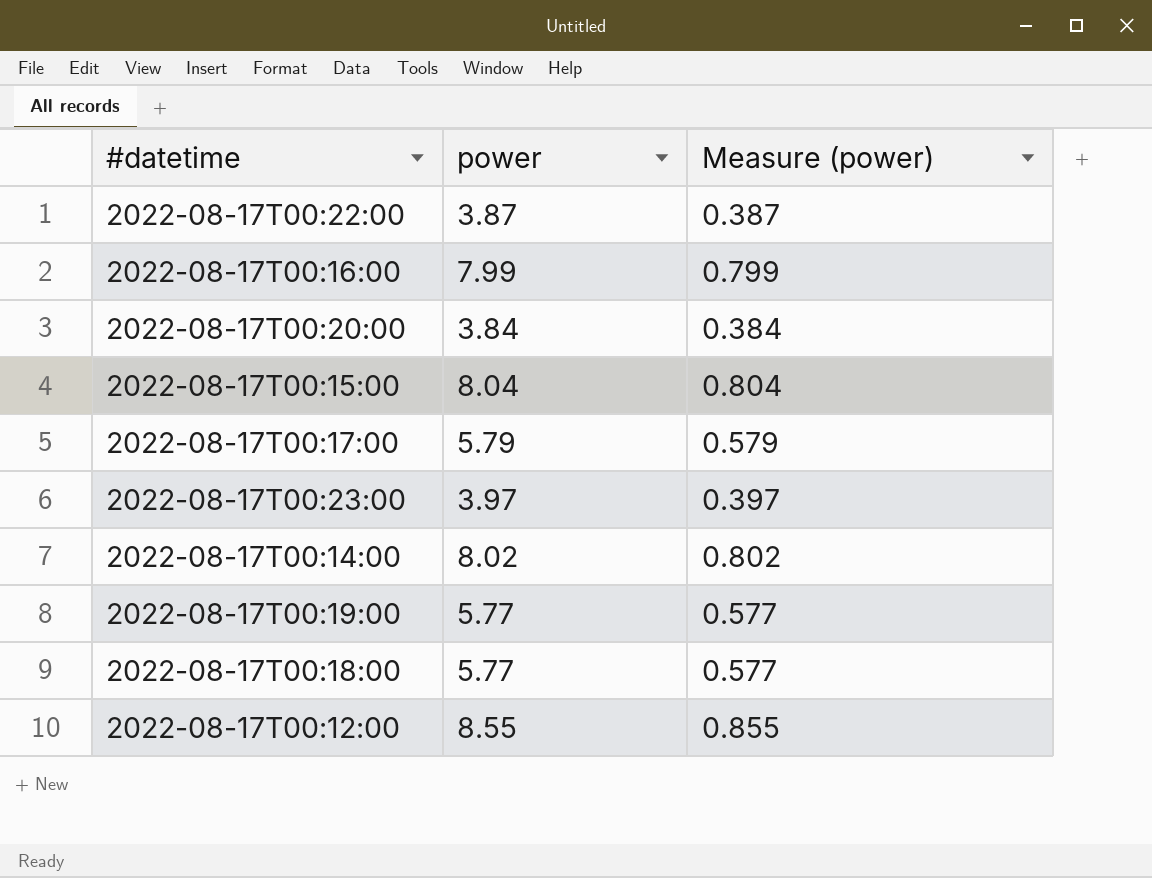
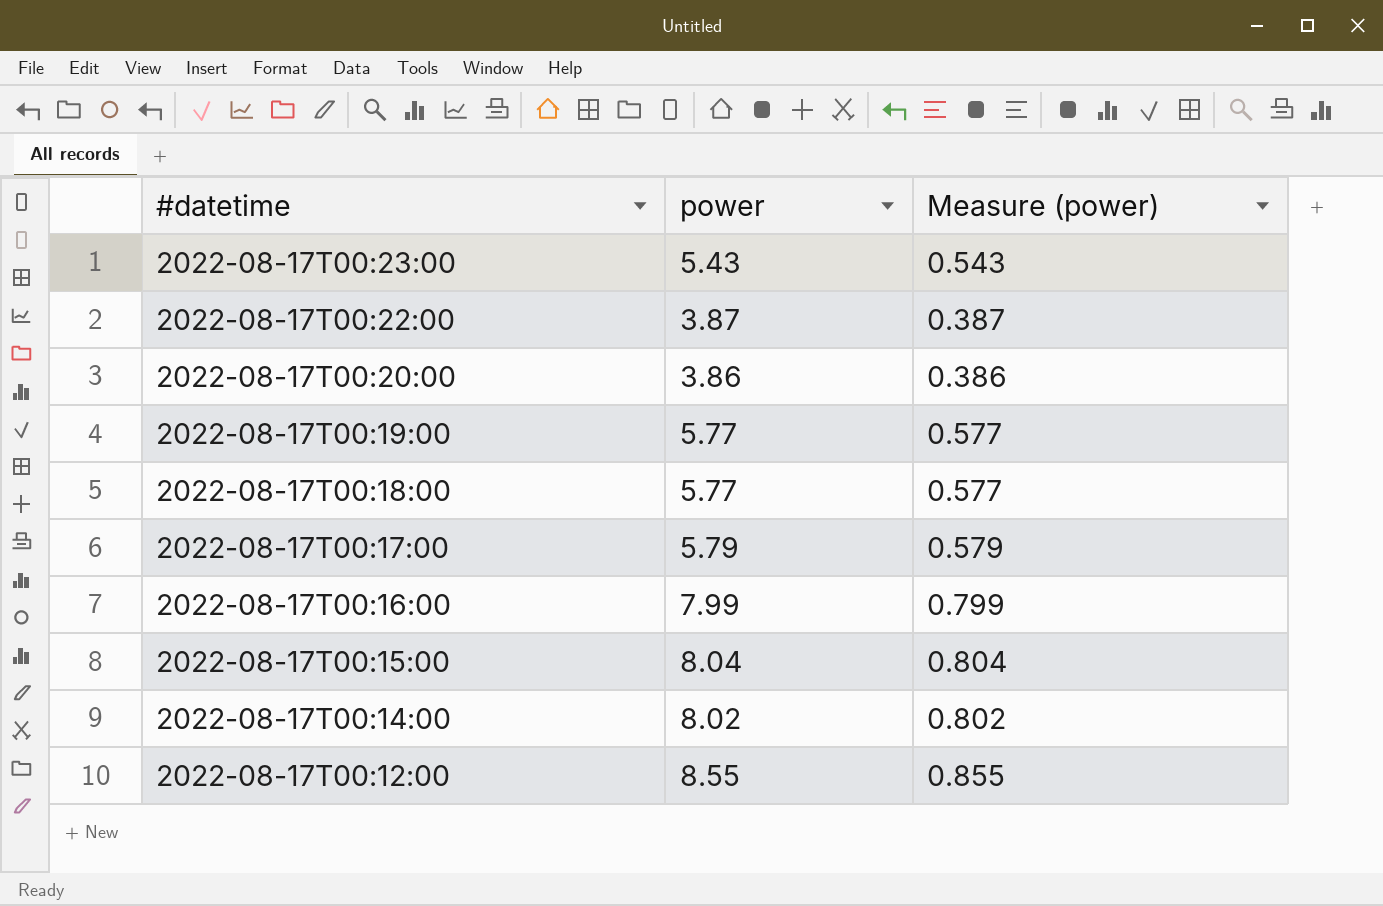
row order: none -> #datetime descending
2022-08-17T00:23:00 | power: 3.97 -> 5.43
2022-08-17T00:23:00 | Measure (power): 0.397 -> 0.543
2022-08-17T00:20:00 | power: 3.84 -> 3.86
2022-08-17T00:20:00 | Measure (power): 0.384 -> 0.386

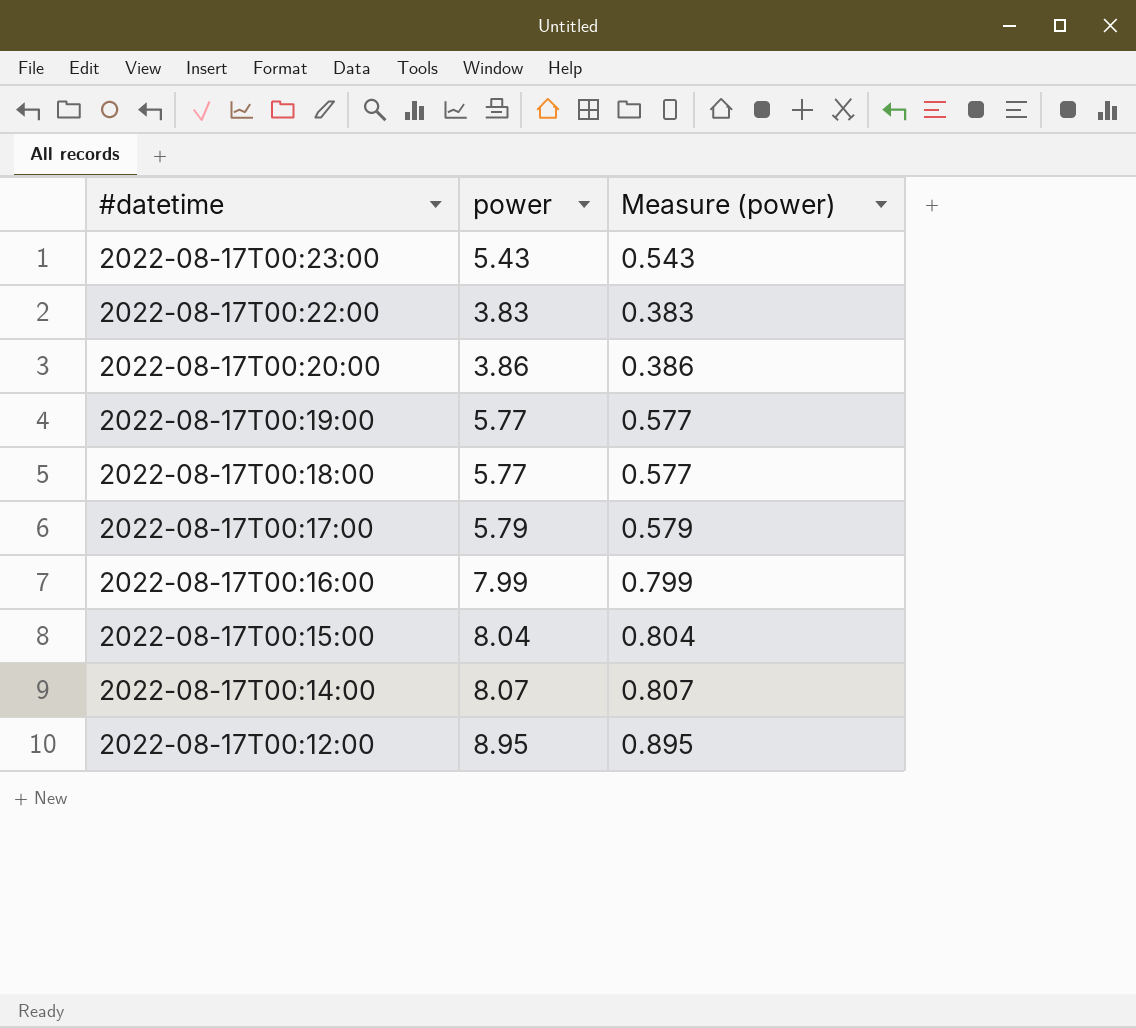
2022-08-17T00:22:00 | power: 3.87 -> 3.83
2022-08-17T00:22:00 | Measure (power): 0.387 -> 0.383
2022-08-17T00:14:00 | power: 8.02 -> 8.07
2022-08-17T00:14:00 | Measure (power): 0.802 -> 0.807
2022-08-17T00:12:00 | power: 8.55 -> 8.95
2022-08-17T00:12:00 | Measure (power): 0.855 -> 0.895

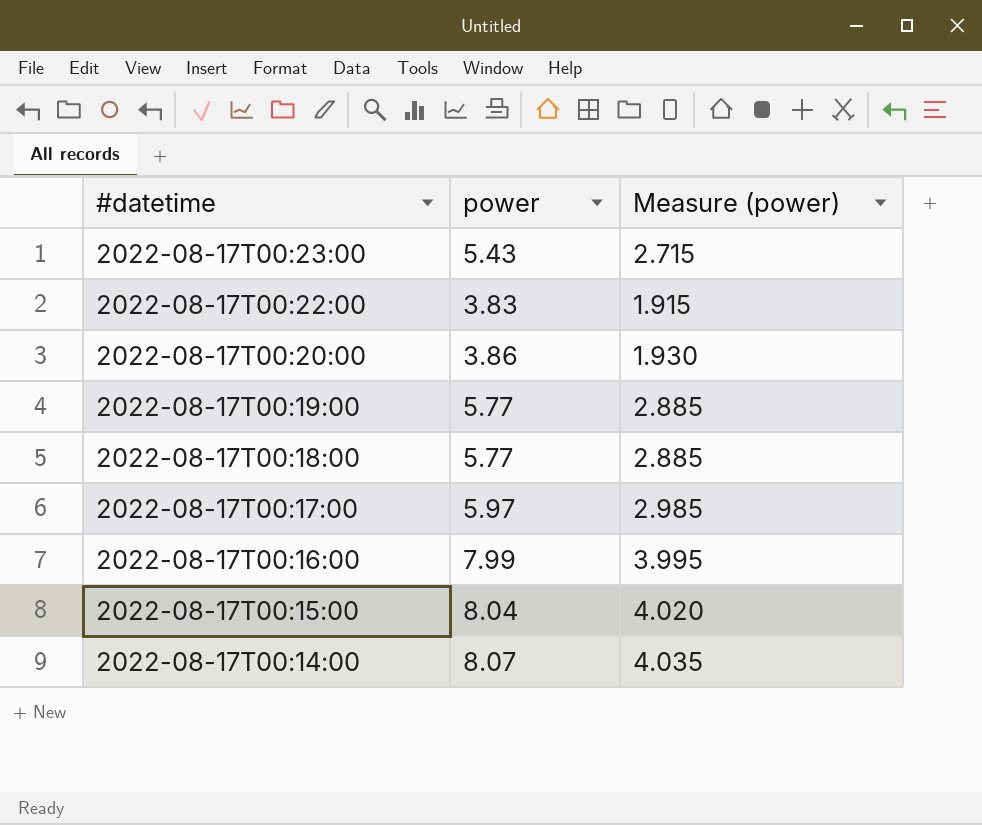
column Measure (power) | formula: [power] * 0.1 -> [power] * 0.5
row 2022-08-17T00:12:00: 8.95 | 0.895 -> none
2022-08-17T00:17:00 | power: 5.79 -> 5.97

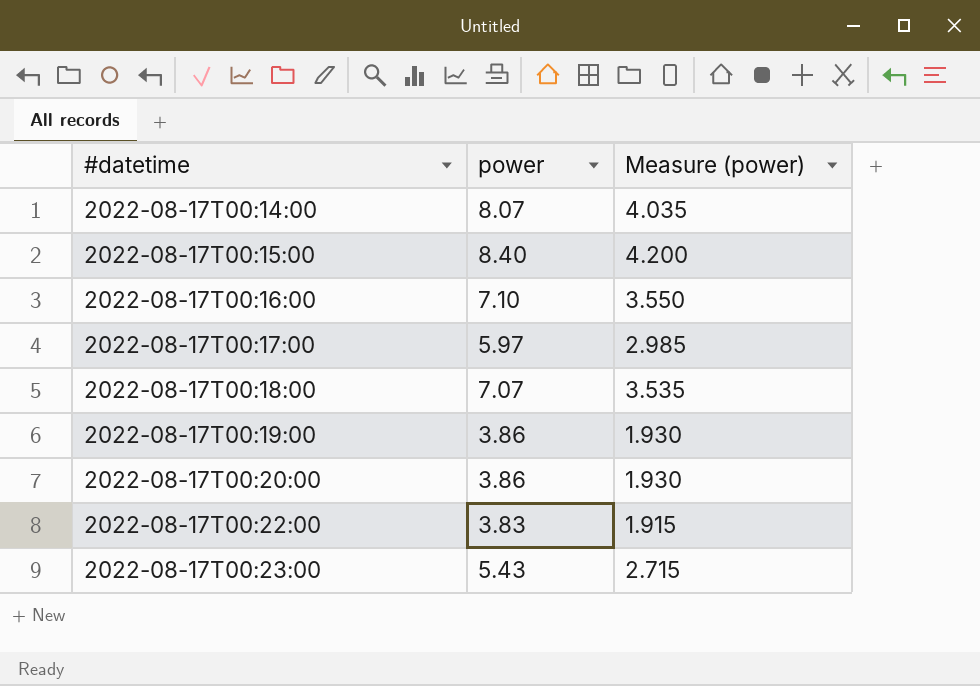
row order: #datetime descending -> #datetime ascending
2022-08-17T00:15:00 | power: 8.04 -> 8.40
2022-08-17T00:15:00 | Measure (power): 4.020 -> 4.200
2022-08-17T00:16:00 | power: 7.99 -> 7.10
2022-08-17T00:16:00 | Measure (power): 3.995 -> 3.550
2022-08-17T00:18:00 | power: 5.77 -> 7.07
2022-08-17T00:18:00 | Measure (power): 2.885 -> 3.535
2022-08-17T00:19:00 | power: 5.77 -> 3.86
2022-08-17T00:19:00 | Measure (power): 2.885 -> 1.930

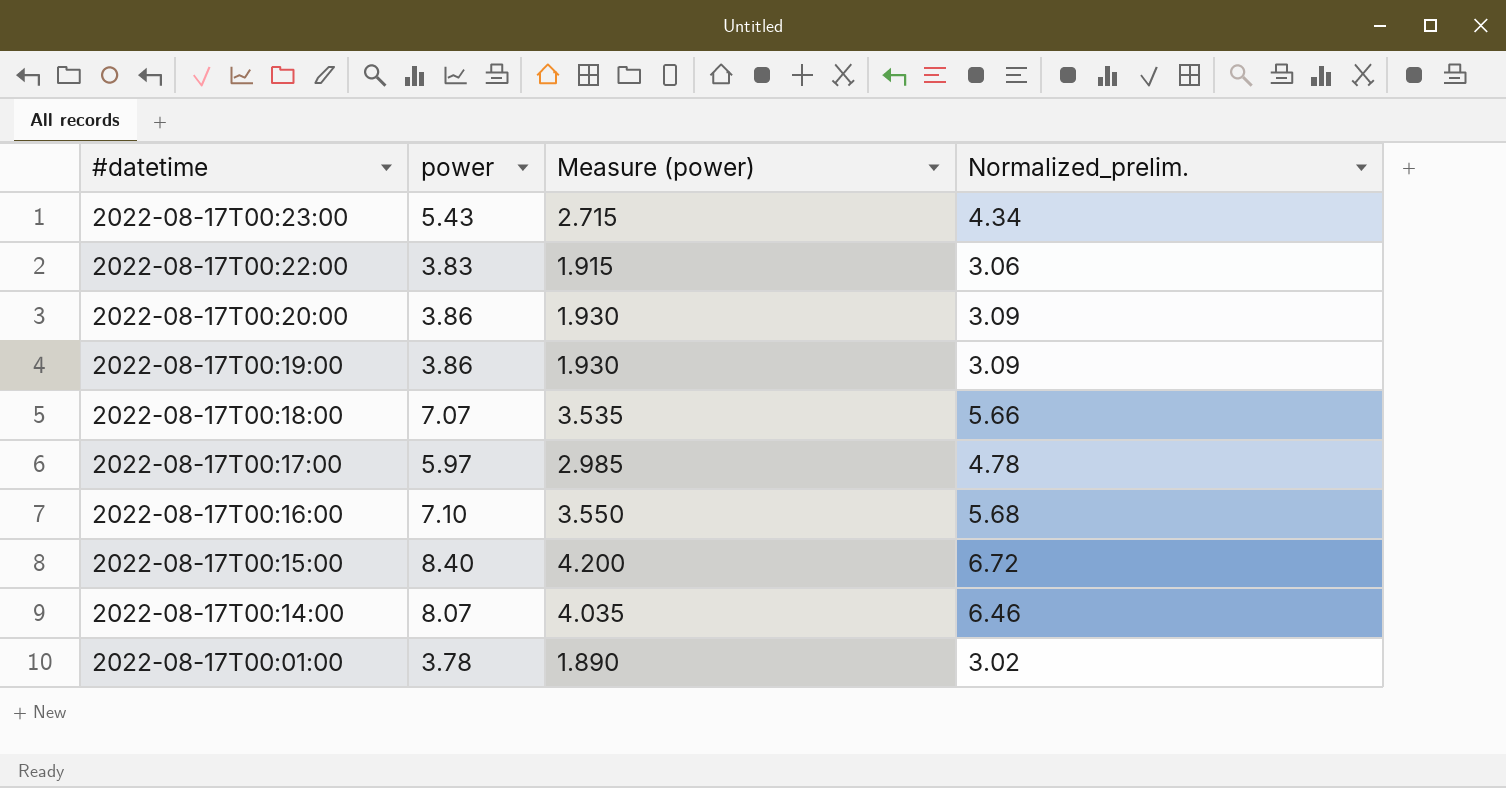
row order: #datetime ascending -> #datetime descending
column Normalized_prelim. | formula: none -> [power] * 0.8
row 2022-08-17T00:01:00: none -> 3.78 | 1.890 | 3.02

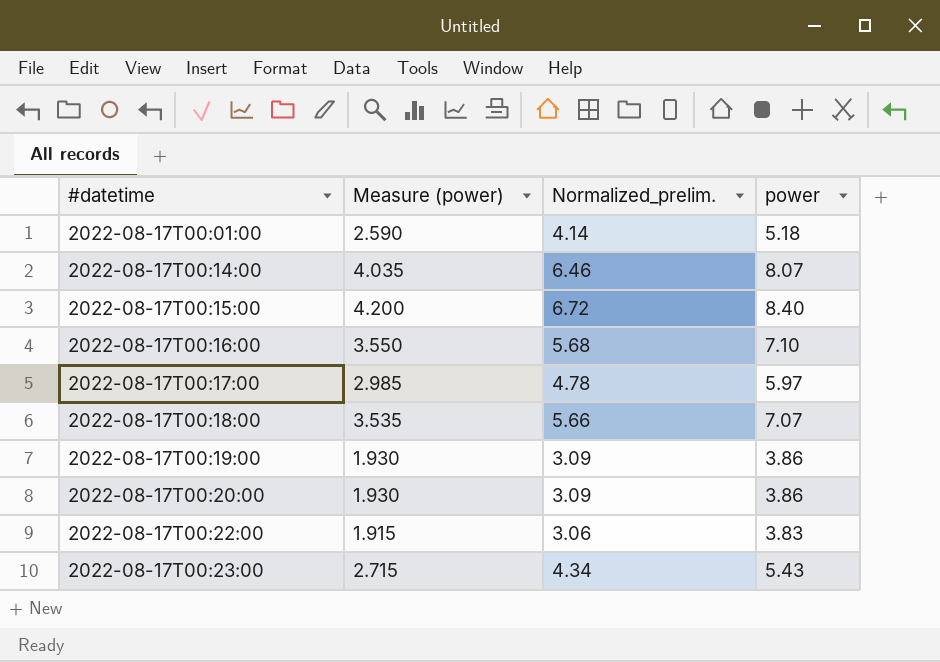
row order: #datetime descending -> #datetime ascending
column power | position: 2 -> 4
2022-08-17T00:01:00 | Measure (power): 1.890 -> 2.590
2022-08-17T00:01:00 | Normalized_prelim.: 3.02 -> 4.14
2022-08-17T00:01:00 | power: 3.78 -> 5.18

